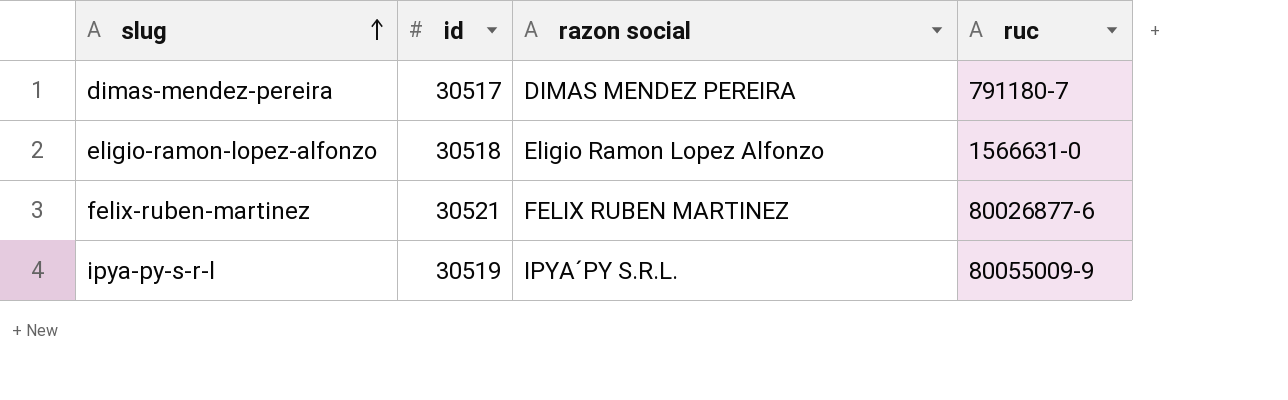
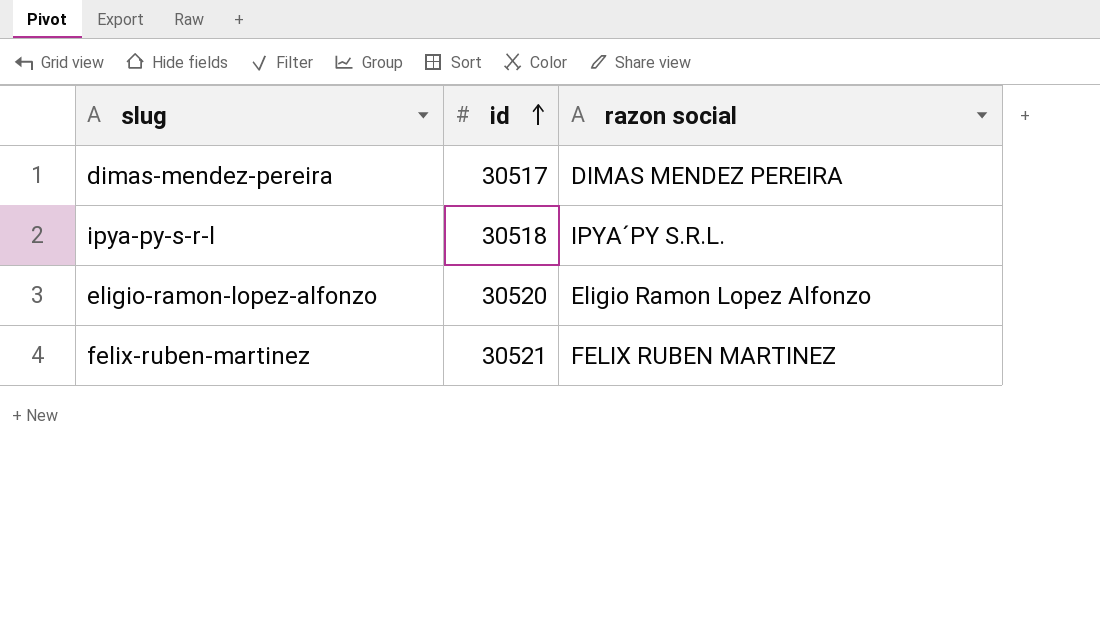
row order: slug ascending -> id ascending
column ruc | position: 4 -> none
ipya-py-s-r-l | id: 30519 -> 30518
eligio-ramon-lopez-alfonzo | id: 30518 -> 30520

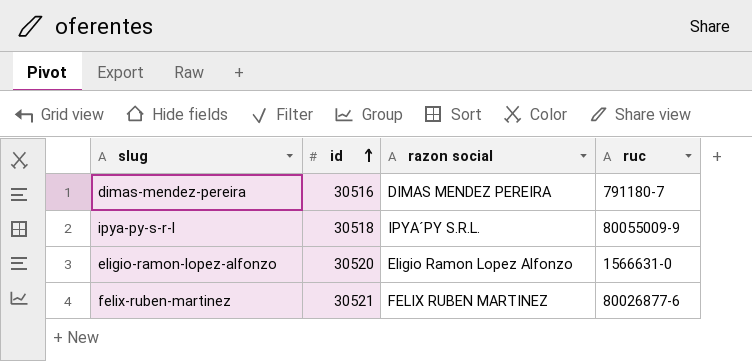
column ruc | position: none -> 4
dimas-mendez-pereira | id: 30517 -> 30516

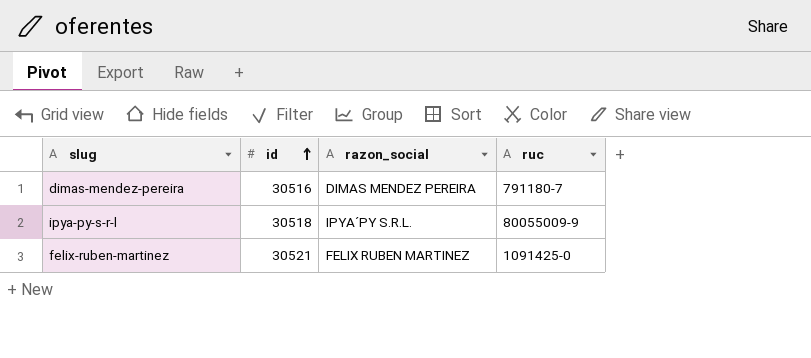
column name: razon social -> razon_social
row eligio-ramon-lopez-alfonzo: 30520 | Eligio Ramon Lopez Alfonzo | 1566631-0 -> none
felix-ruben-martinez | ruc: 80026877-6 -> 1091425-0

